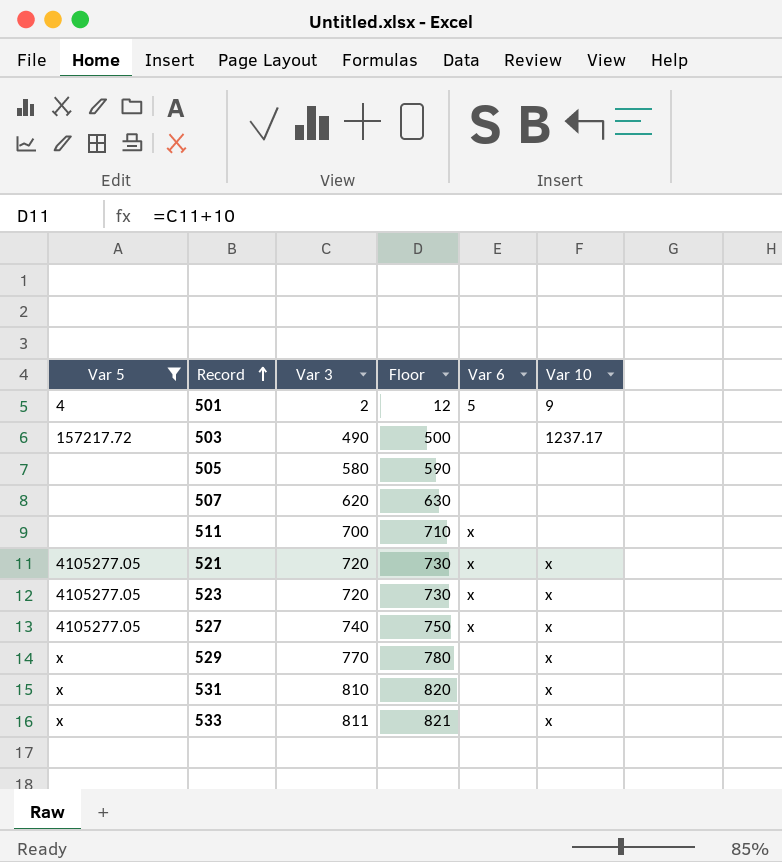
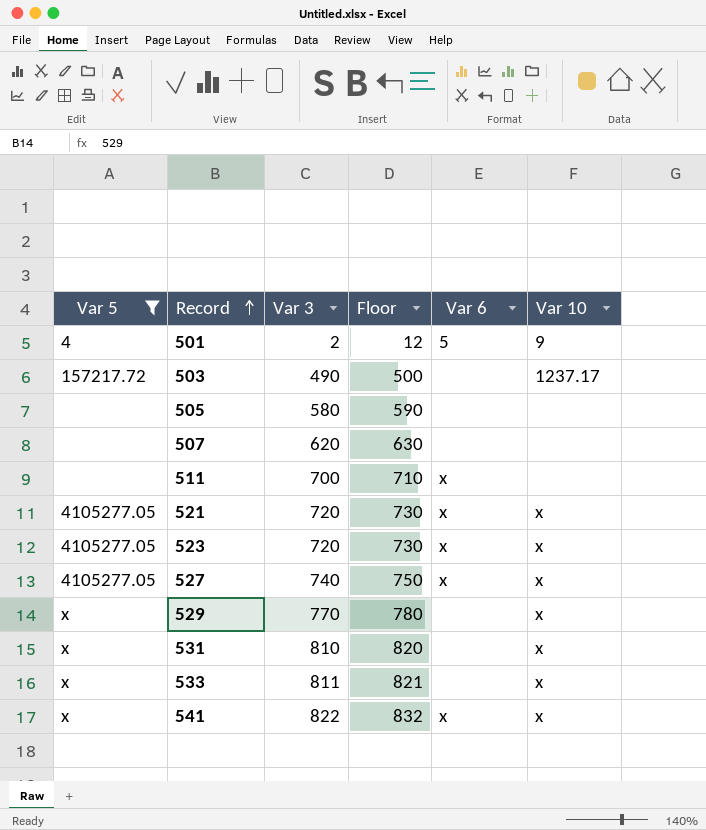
row 541: none -> х | 822 | 832 | х | х

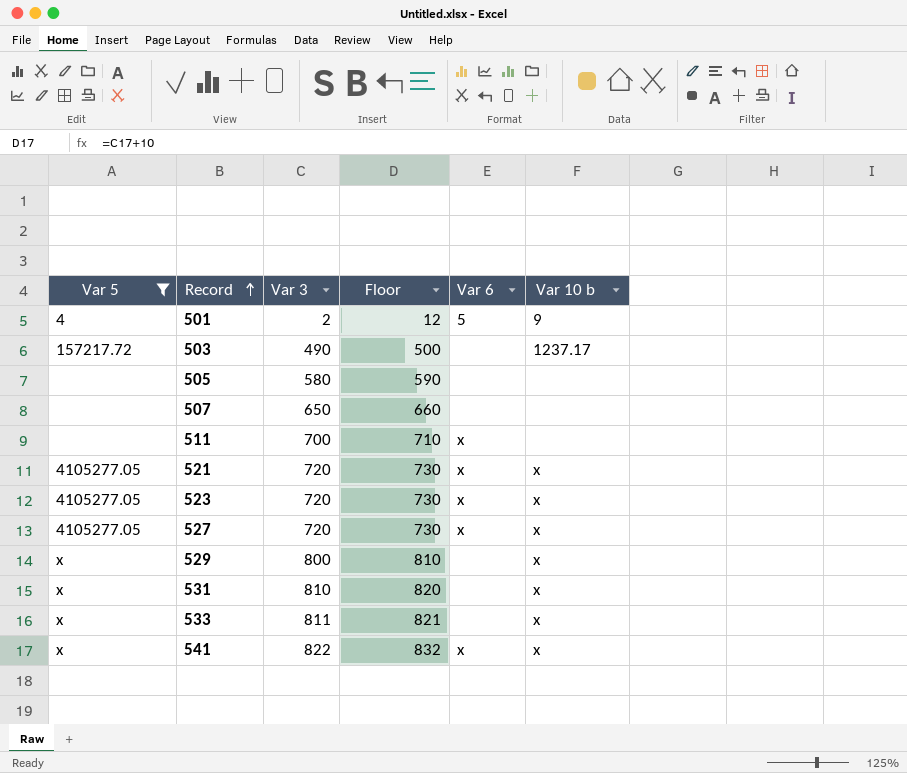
column name: Var 10 -> Var 10 b
507 | Var 3: 620 -> 650
507 | Floor: 630 -> 660
527 | Var 3: 740 -> 720
527 | Floor: 750 -> 730
529 | Var 3: 770 -> 800
529 | Floor: 780 -> 810

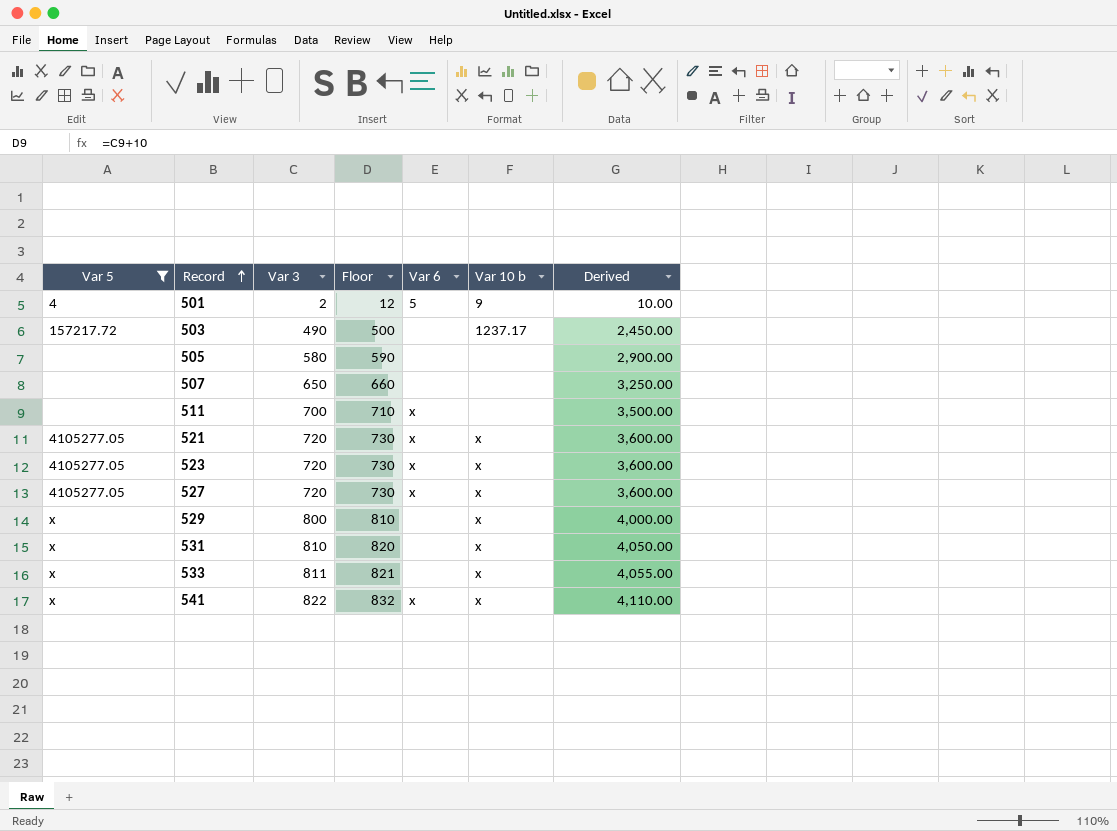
column Derived | formula: none -> [Var 3] * 5

